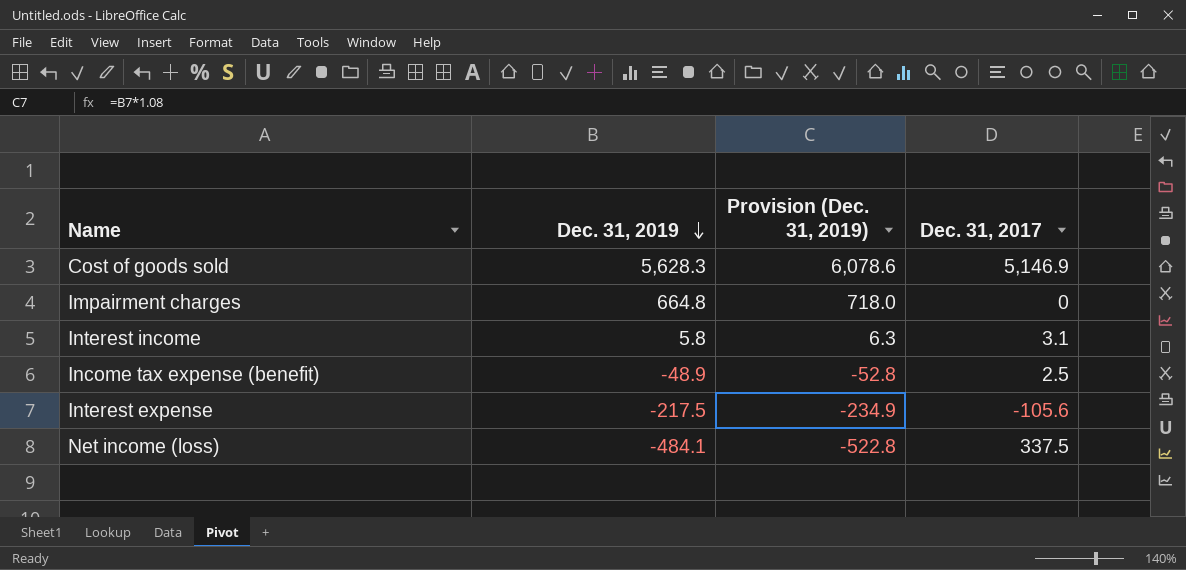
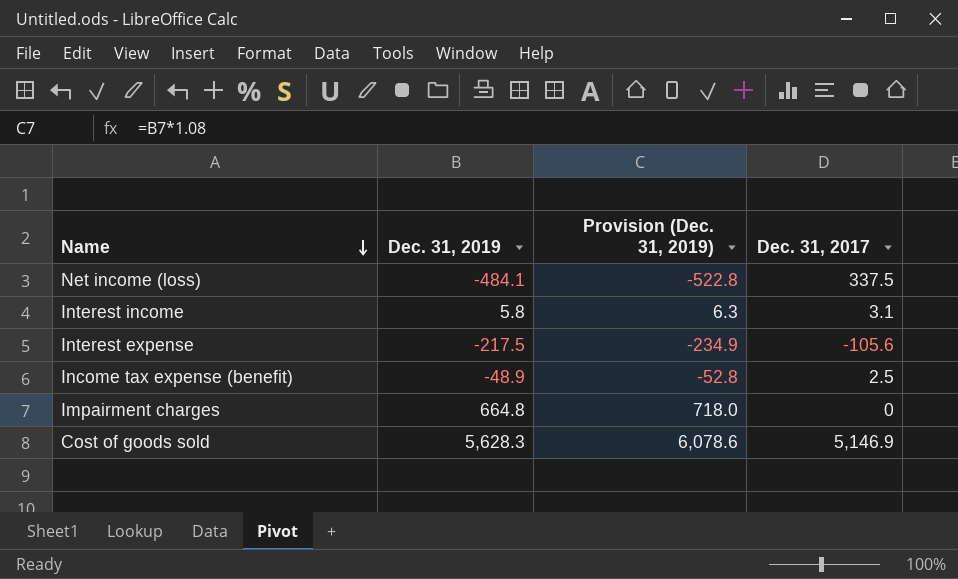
row order: Dec. 31, 2019 descending -> Name descending

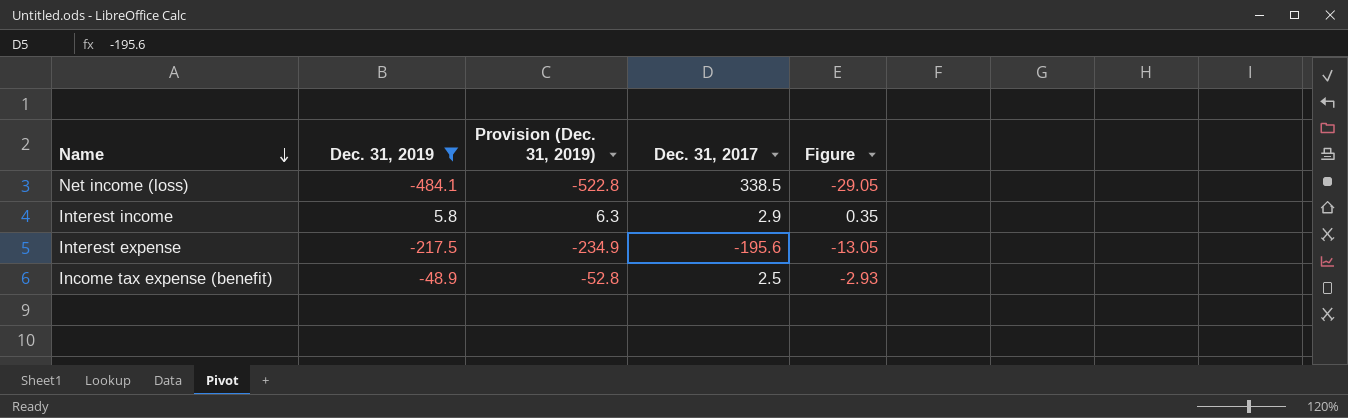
filter: none -> Dec. 31, 2019 <= 5.8
column Figure | formula: none -> [Dec. 31, 2019] * 0.06
Net income (loss) | Dec. 31, 2017: 337.5 -> 338.5
Interest income | Dec. 31, 2017: 3.1 -> 2.9
Interest expense | Dec. 31, 2017: -105.6 -> -195.6

